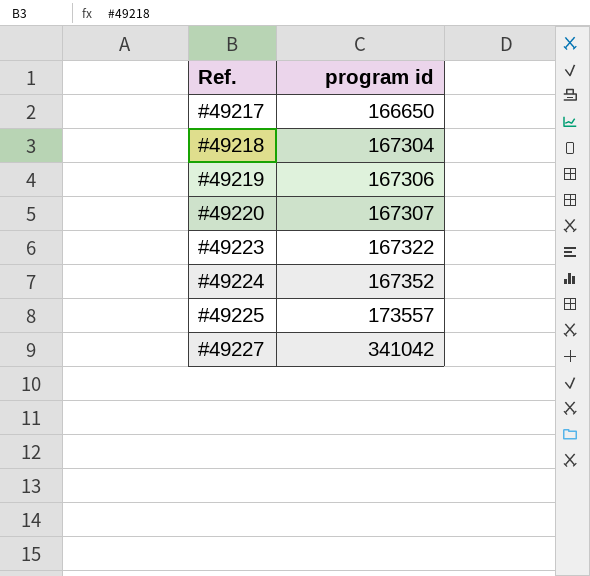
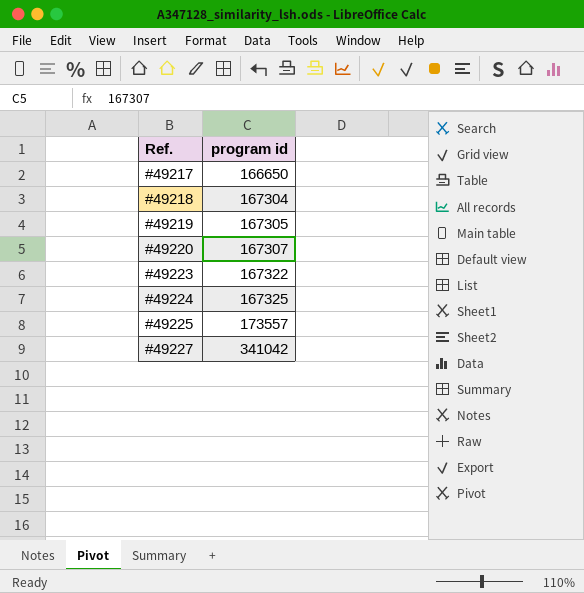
#49219 | program id: 167306 -> 167305
#49224 | program id: 167352 -> 167325

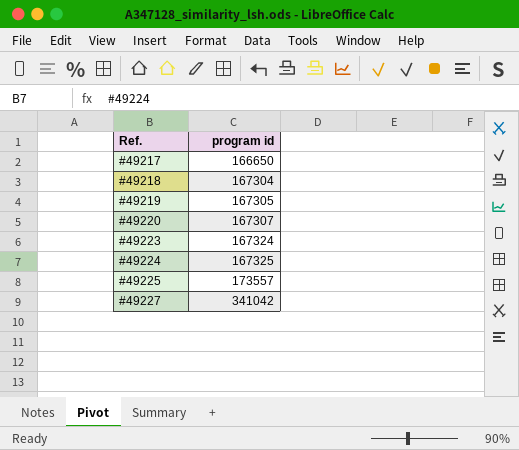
#49223 | program id: 167322 -> 167324

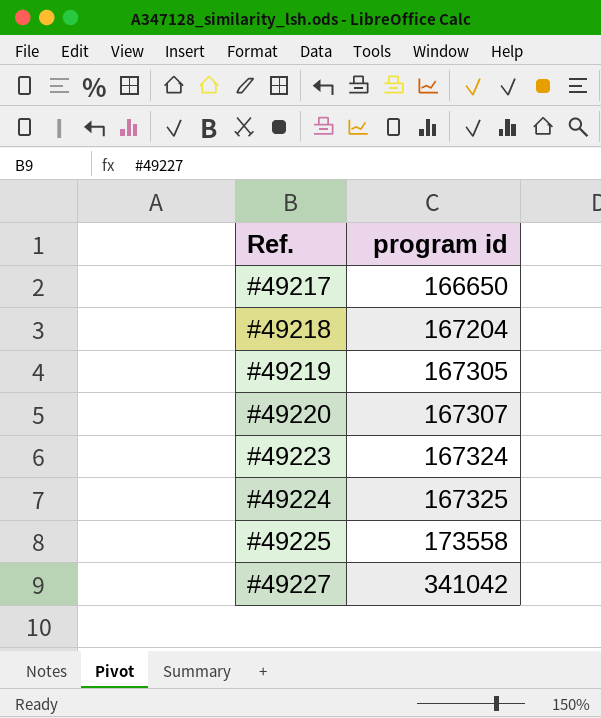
#49218 | program id: 167304 -> 167204
#49225 | program id: 173557 -> 173558

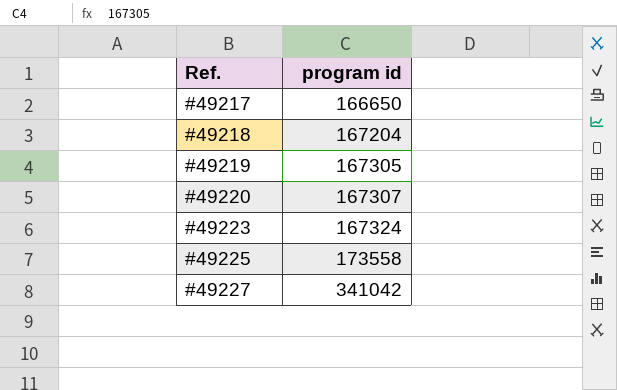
row #49224: 167325 -> none

